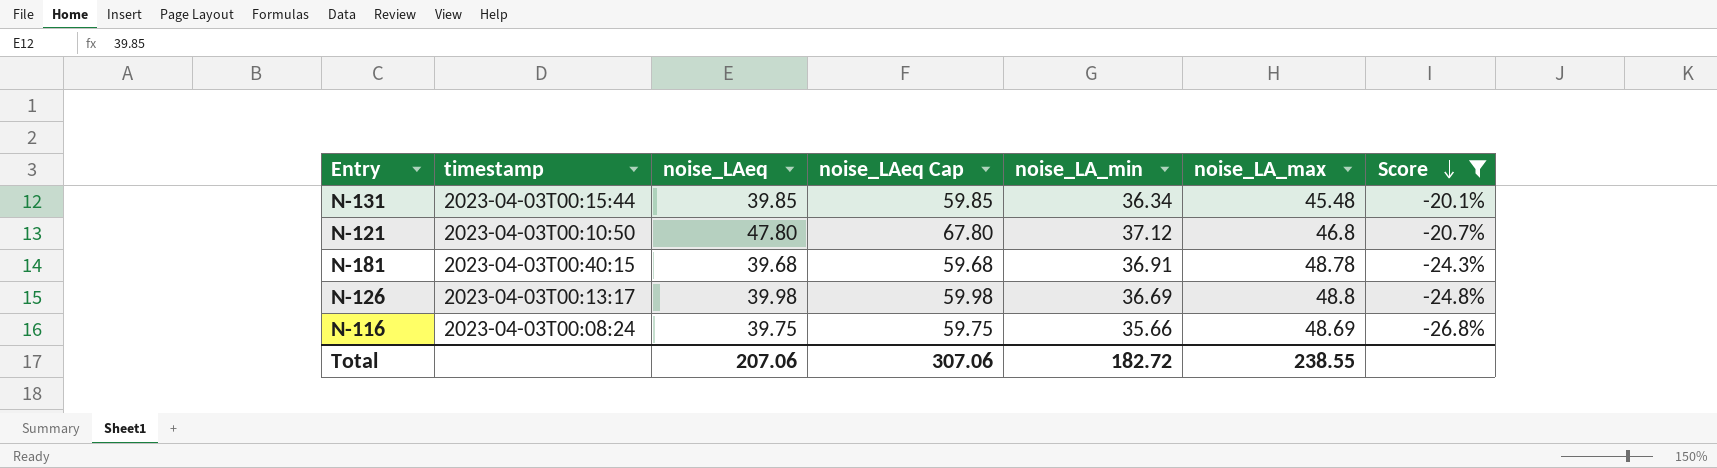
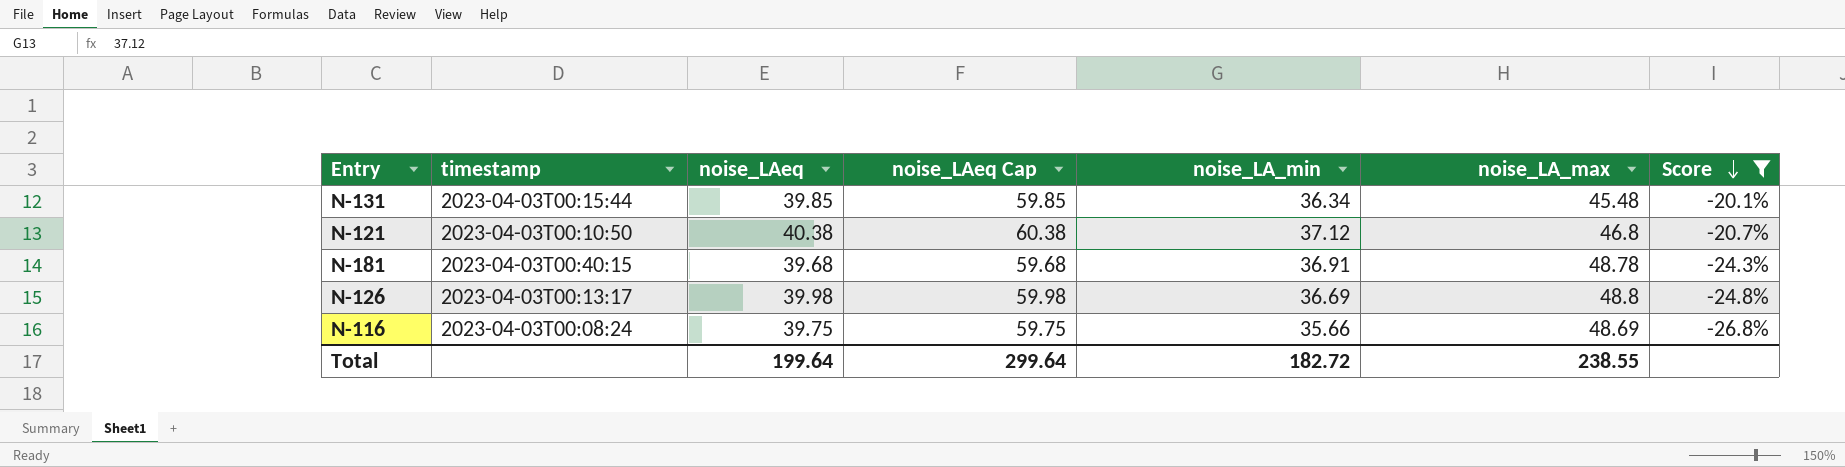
N-121 | noise_LAeq: 47.80 -> 40.38
N-121 | noise_LAeq Cap: 67.80 -> 60.38
Total | noise_LAeq: 207.06 -> 199.64
Total | noise_LAeq Cap: 307.06 -> 299.64

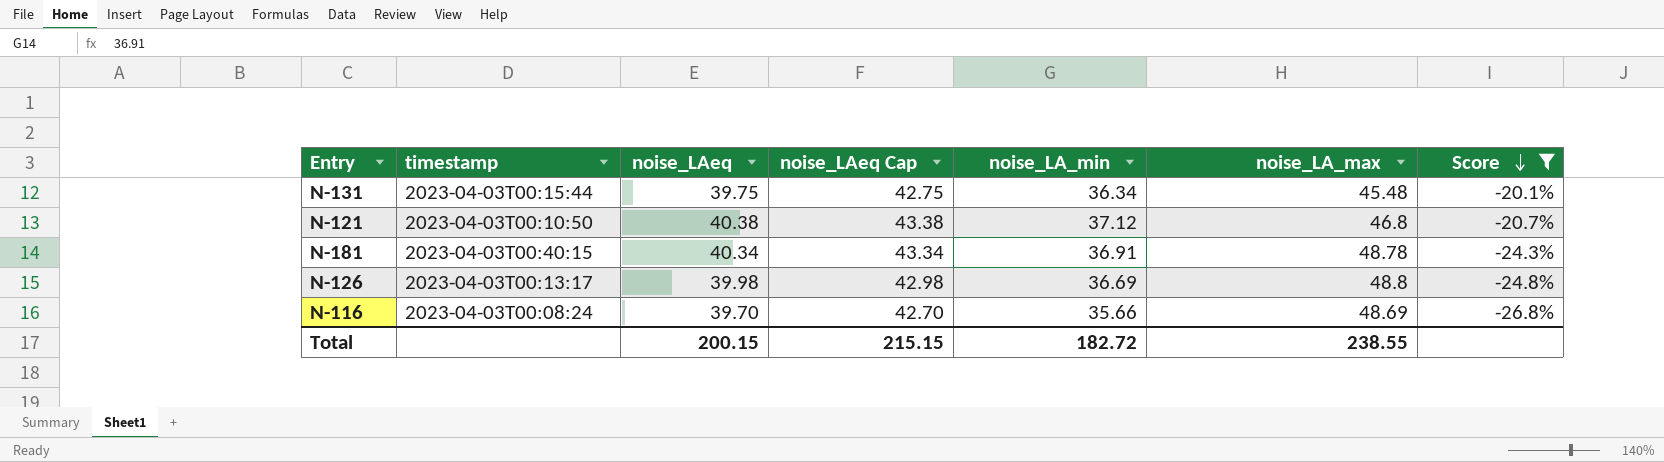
column noise_LAeq Cap | formula: [noise_LAeq] + 20 -> [noise_LAeq] + 3
N-131 | noise_LAeq: 39.85 -> 39.75
N-181 | noise_LAeq: 39.68 -> 40.34
N-116 | noise_LAeq: 39.75 -> 39.70
Total | noise_LAeq: 199.64 -> 200.15
Total | noise_LAeq Cap: 299.64 -> 215.15

